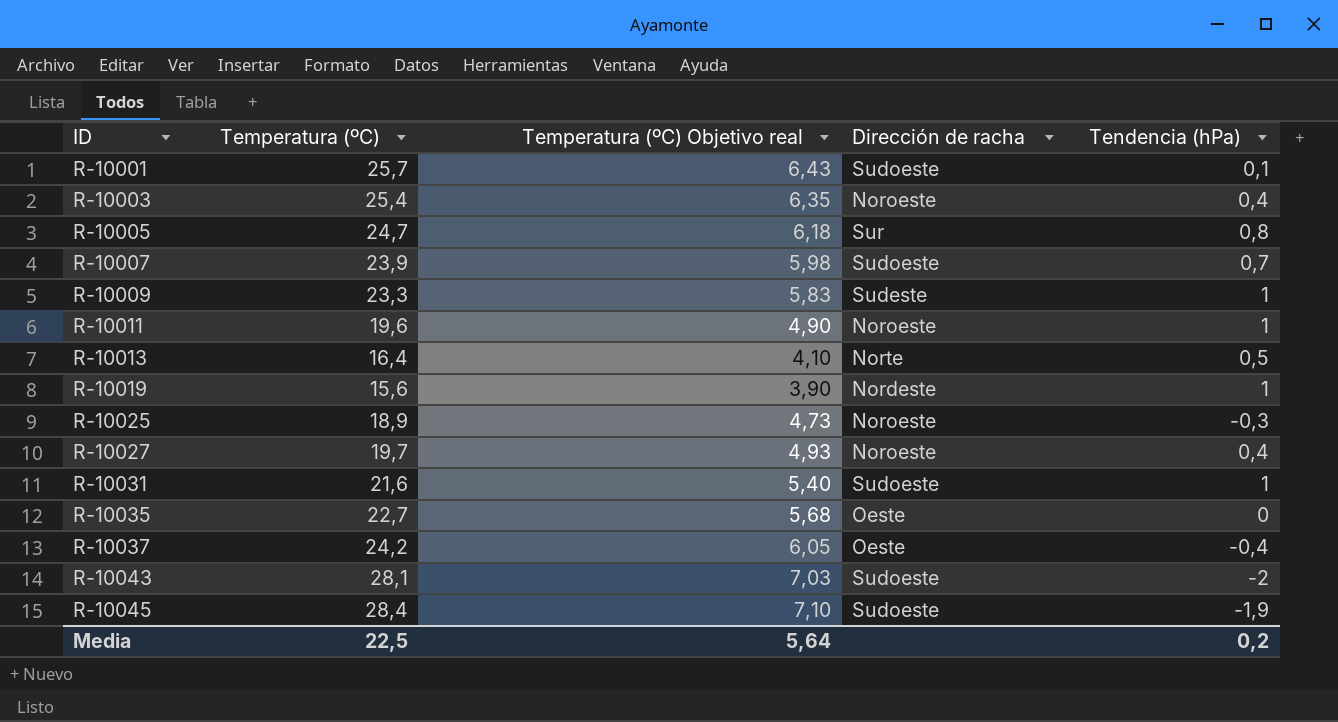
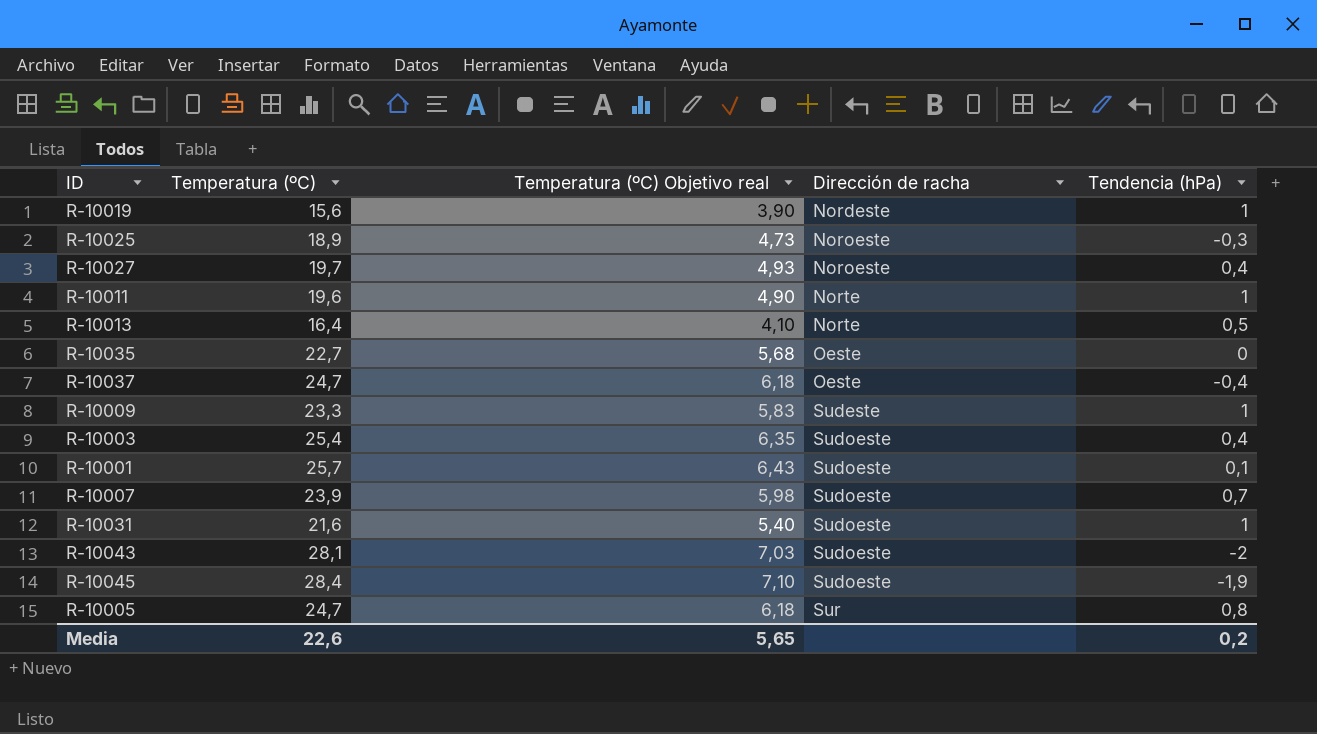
row order: ID ascending -> Dirección de racha ascending
R-10011 | Dirección de racha: Noroeste -> Norte
R-10037 | Temperatura (ºC): 24,2 -> 24,7
R-10037 | Temperatura (ºC) Objetivo real: 6,05 -> 6,18
R-10003 | Dirección de racha: Noroeste -> Sudoeste
Media | Temperatura (ºC): 22,5 -> 22,6
Media | Temperatura (ºC) Objetivo real: 5,64 -> 5,65

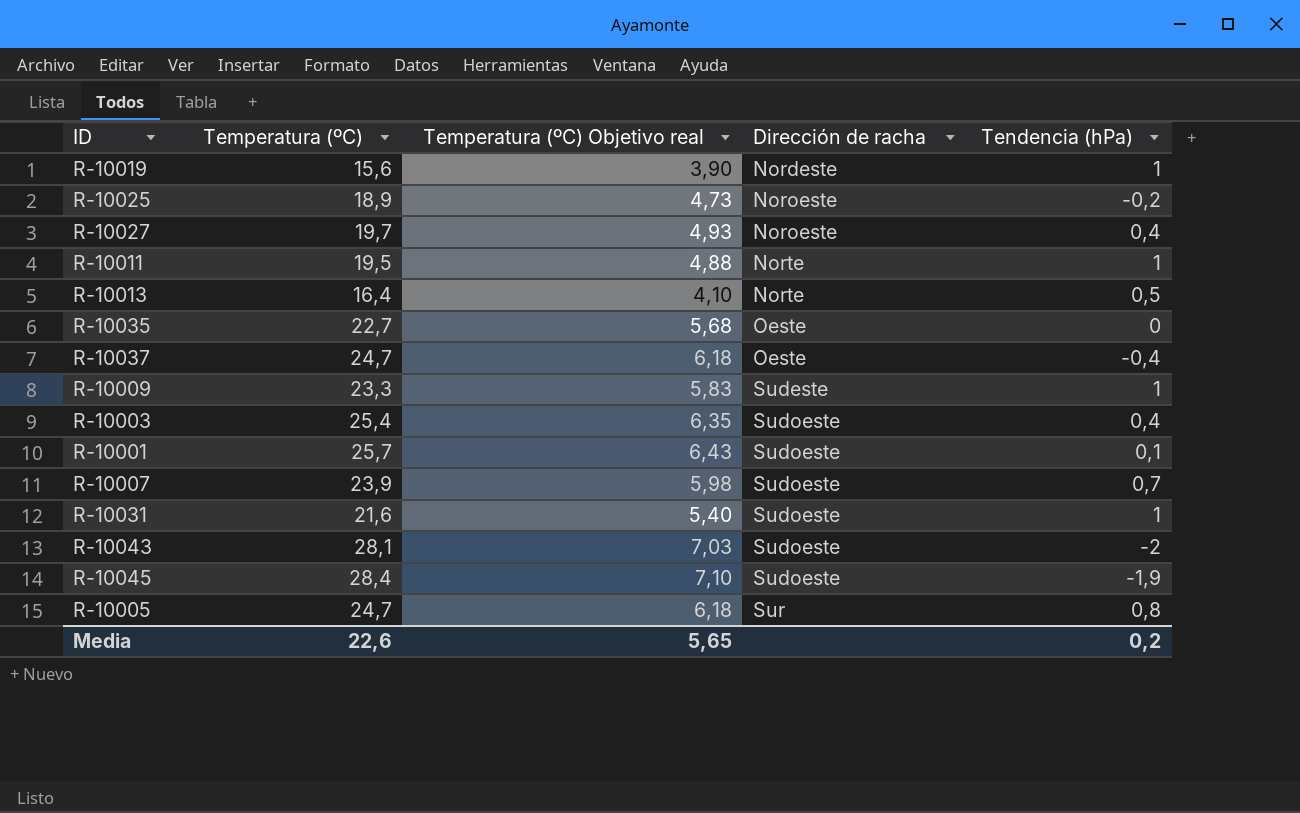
R-10025 | Tendencia (hPa): -0,3 -> -0,2
R-10011 | Temperatura (ºC): 19,6 -> 19,5
R-10011 | Temperatura (ºC) Objetivo real: 4,90 -> 4,88

